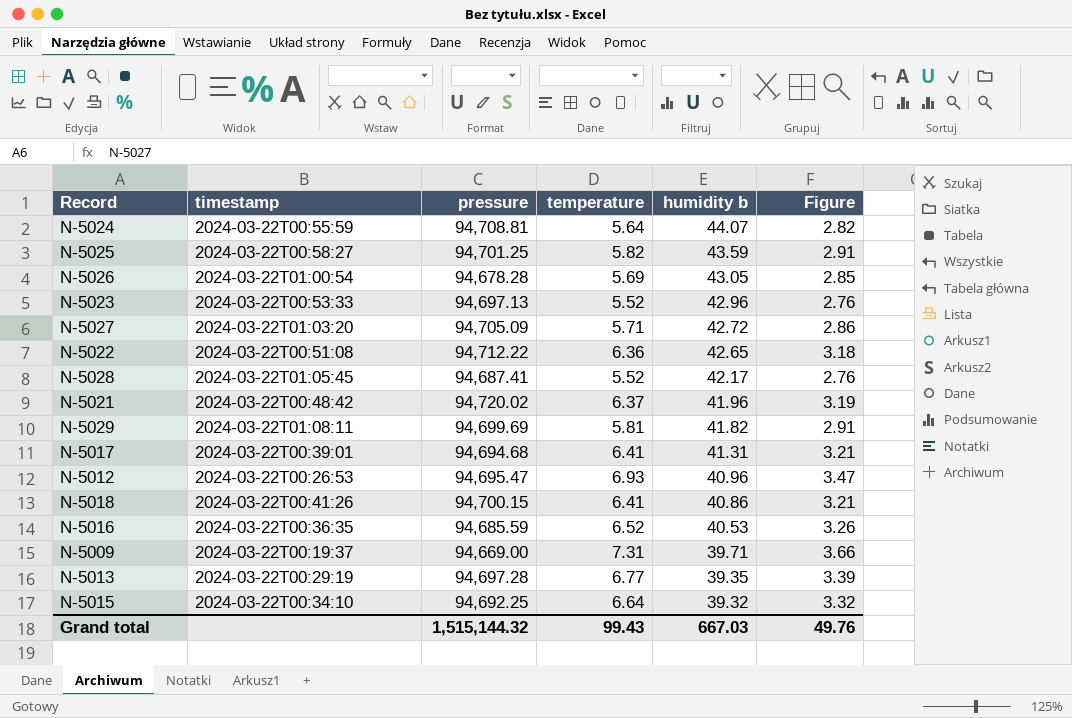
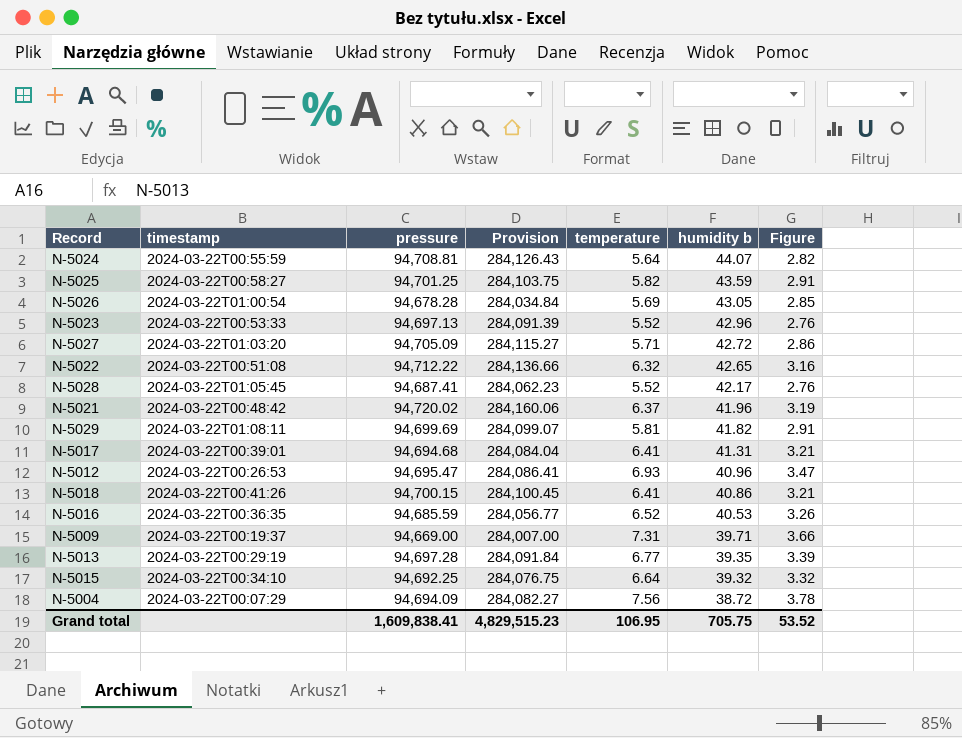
column Provision | formula: none -> [pressure] * 3
N-5022 | temperature: 6.36 -> 6.32
N-5022 | Figure: 3.18 -> 3.16
row N-5004: none -> 2024-03-22T00:07:29 | 94,694.09 | 284,082.27 | 7.56 | 38.72 | 3.78
Grand total | pressure: 1,515,144.32 -> 1,609,838.41
Grand total | temperature: 99.43 -> 106.95
Grand total | humidity b: 667.03 -> 705.75
Grand total | Figure: 49.76 -> 53.52

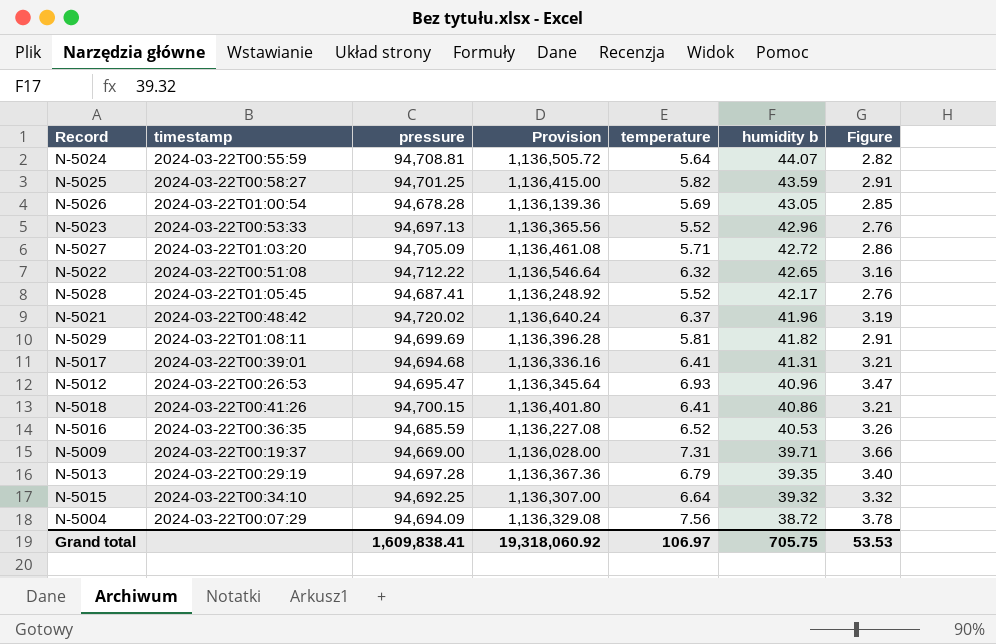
column Provision | formula: [pressure] * 3 -> [pressure] * 12
N-5013 | temperature: 6.77 -> 6.79
N-5013 | Figure: 3.39 -> 3.40
Grand total | Provision: 4,829,515.23 -> 19,318,060.92
Grand total | temperature: 106.95 -> 106.97
Grand total | Figure: 53.52 -> 53.53

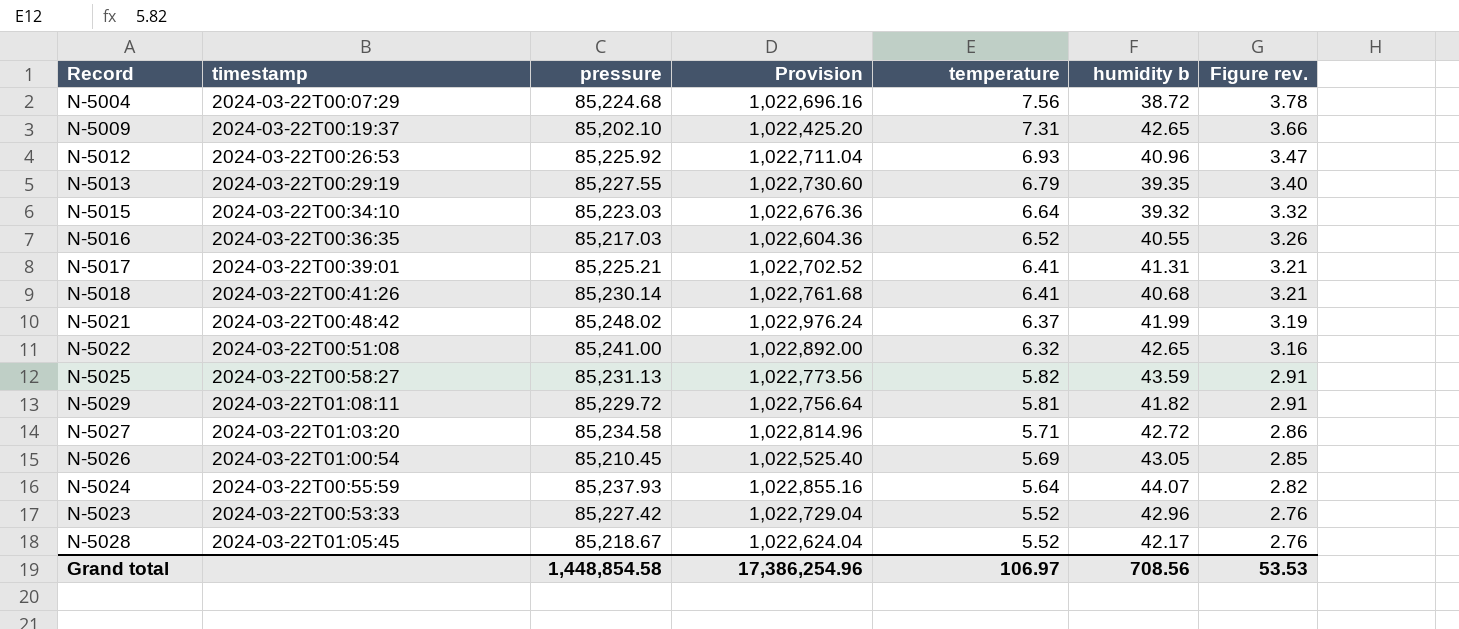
row order: humidity b descending -> temperature descending
column name: Figure -> Figure rev.
N-5004 | pressure: 94,694.09 -> 85,224.68
N-5004 | Provision: 1,136,329.08 -> 1,022,696.16
N-5009 | pressure: 94,669.00 -> 85,202.10
N-5009 | Provision: 1,136,028.00 -> 1,022,425.20
N-5009 | humidity b: 39.71 -> 42.65
N-5012 | pressure: 94,695.47 -> 85,225.92
N-5012 | Provision: 1,136,345.64 -> 1,022,711.04
N-5013 | pressure: 94,697.28 -> 85,227.55
N-5013 | Provision: 1,136,367.36 -> 1,022,730.60
N-5015 | pressure: 94,692.25 -> 85,223.03
N-5015 | Provision: 1,136,307.00 -> 1,022,676.36
N-5016 | pressure: 94,685.59 -> 85,217.03
N-5016 | Provision: 1,136,227.08 -> 1,022,604.36
N-5016 | humidity b: 40.53 -> 40.55
N-5017 | pressure: 94,694.68 -> 85,225.21
N-5017 | Provision: 1,136,336.16 -> 1,022,702.52
N-5018 | pressure: 94,700.15 -> 85,230.14
N-5018 | Provision: 1,136,401.80 -> 1,022,761.68
N-5018 | humidity b: 40.86 -> 40.68
N-5021 | pressure: 94,720.02 -> 85,248.02
N-5021 | Provision: 1,136,640.24 -> 1,022,976.24
N-5021 | humidity b: 41.96 -> 41.99
N-5022 | pressure: 94,712.22 -> 85,241.00
N-5022 | Provision: 1,136,546.64 -> 1,022,892.00
N-5025 | pressure: 94,701.25 -> 85,231.13
N-5025 | Provision: 1,136,415.00 -> 1,022,773.56
N-5029 | pressure: 94,699.69 -> 85,229.72
N-5029 | Provision: 1,136,396.28 -> 1,022,756.64
N-5027 | pressure: 94,705.09 -> 85,234.58
N-5027 | Provision: 1,136,461.08 -> 1,022,814.96
N-5026 | pressure: 94,678.28 -> 85,210.45
N-5026 | Provision: 1,136,139.36 -> 1,022,525.40
N-5024 | pressure: 94,708.81 -> 85,237.93
N-5024 | Provision: 1,136,505.72 -> 1,022,855.16
N-5023 | pressure: 94,697.13 -> 85,227.42
N-5023 | Provision: 1,136,365.56 -> 1,022,729.04
N-5028 | pressure: 94,687.41 -> 85,218.67
N-5028 | Provision: 1,136,248.92 -> 1,022,624.04
Grand total | pressure: 1,609,838.41 -> 1,448,854.58
Grand total | Provision: 19,318,060.92 -> 17,386,254.96
Grand total | humidity b: 705.75 -> 708.56

